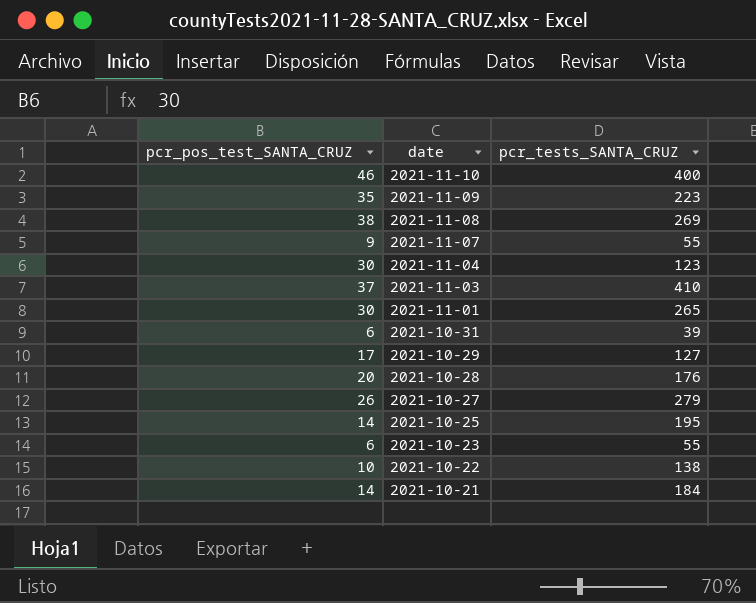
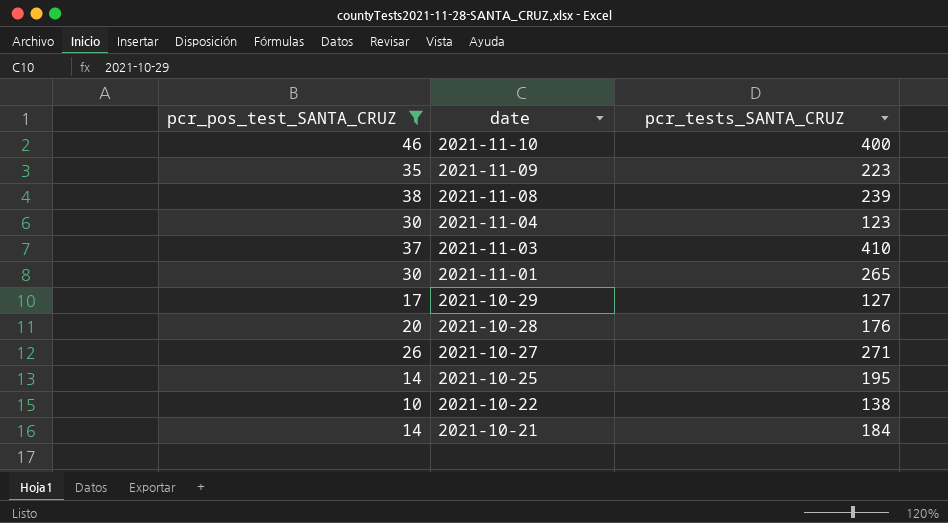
filter: none -> pcr_pos_test_SANTA_CRUZ >= 10
2021-11-08 | pcr_tests_SANTA_CRUZ: 269 -> 239
2021-10-27 | pcr_tests_SANTA_CRUZ: 279 -> 271

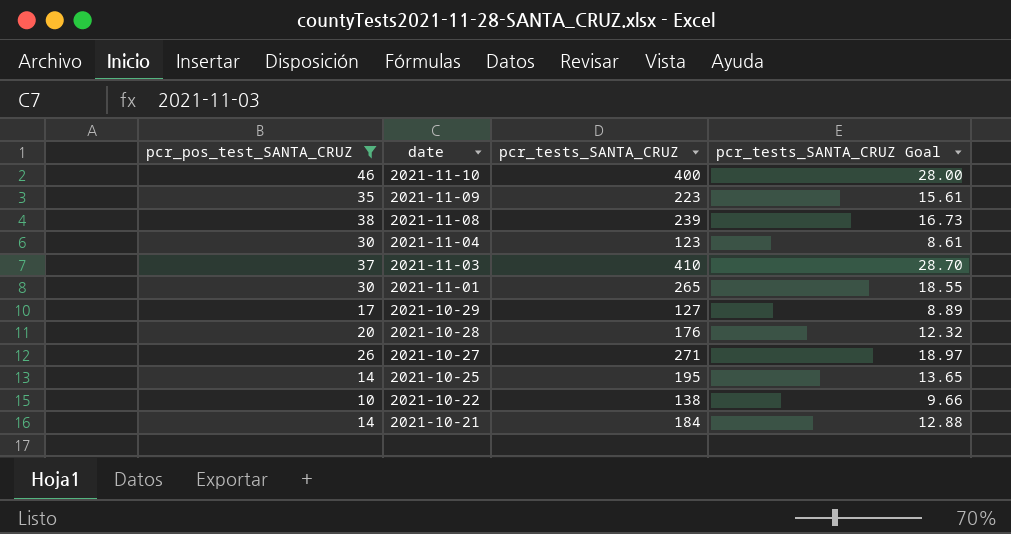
column pcr_tests_SANTA_CRUZ Goal | formula: none -> [pcr_tests_SANTA_CRUZ] * 0.07

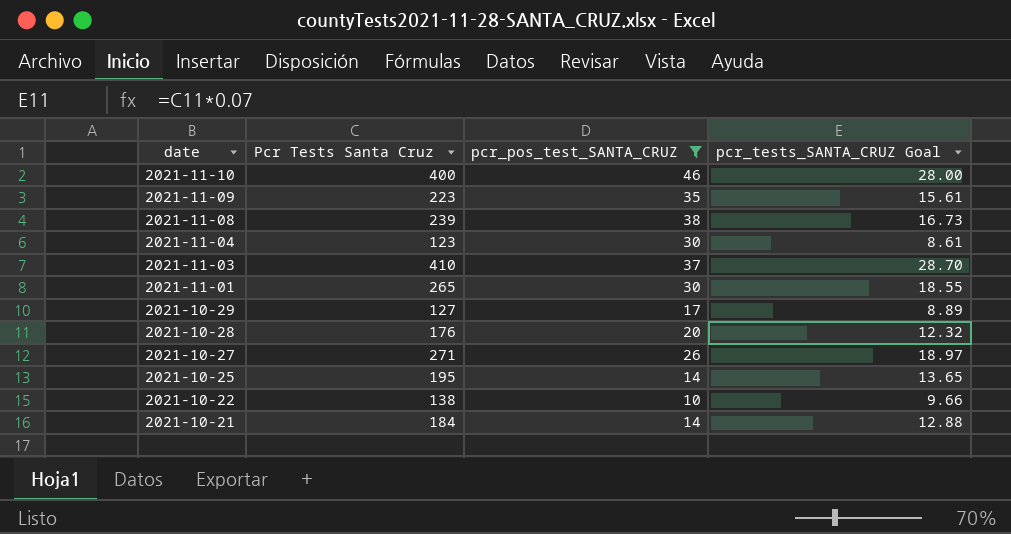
column name: pcr_tests_SANTA_CRUZ -> Pcr Tests Santa Cruz
column pcr_pos_test_SANTA_CRUZ | position: 1 -> 3

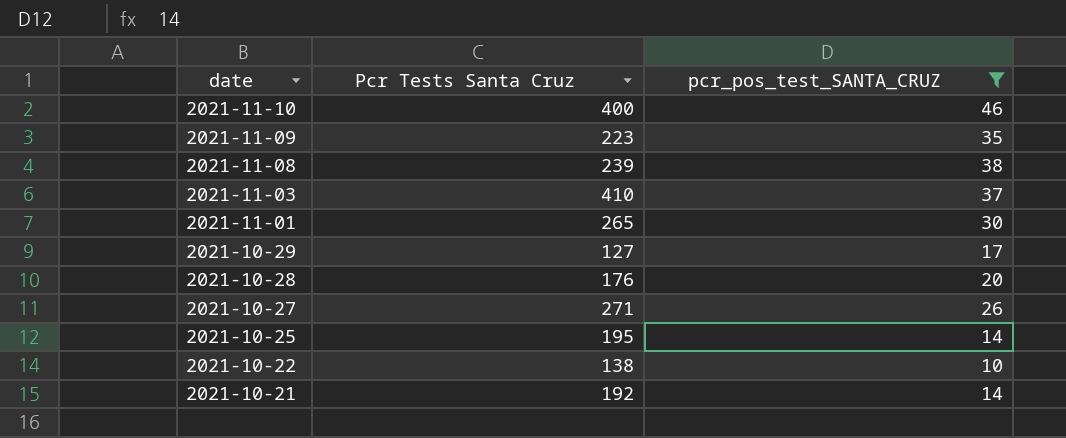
column pcr_tests_SANTA_CRUZ Goal | formula: [Pcr Tests Santa Cruz] * 0.07 -> none
row 2021-11-04: 123 | 30 | 8.61 -> none
2021-10-21 | Pcr Tests Santa Cruz: 184 -> 192

